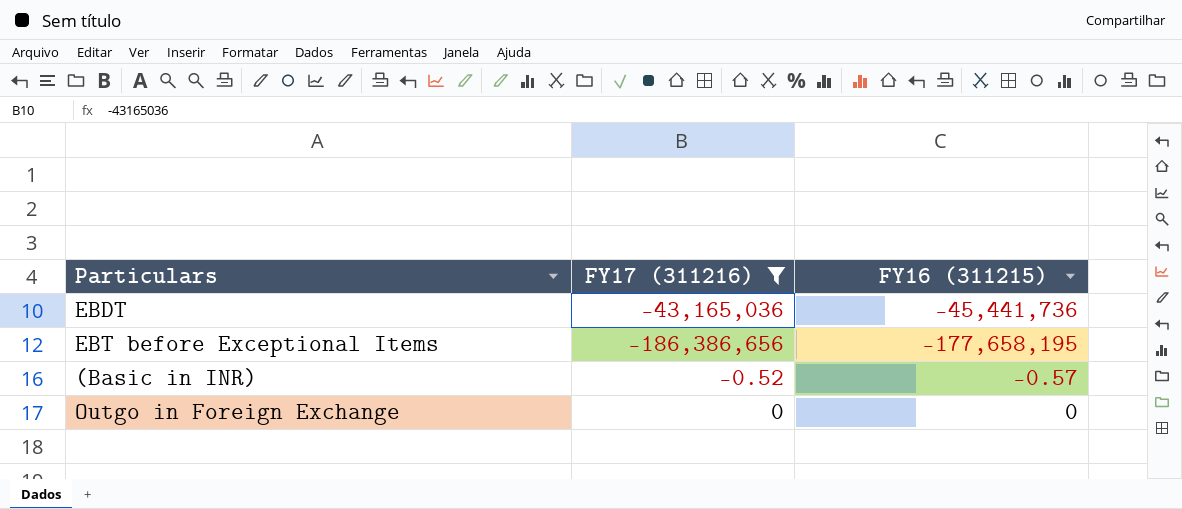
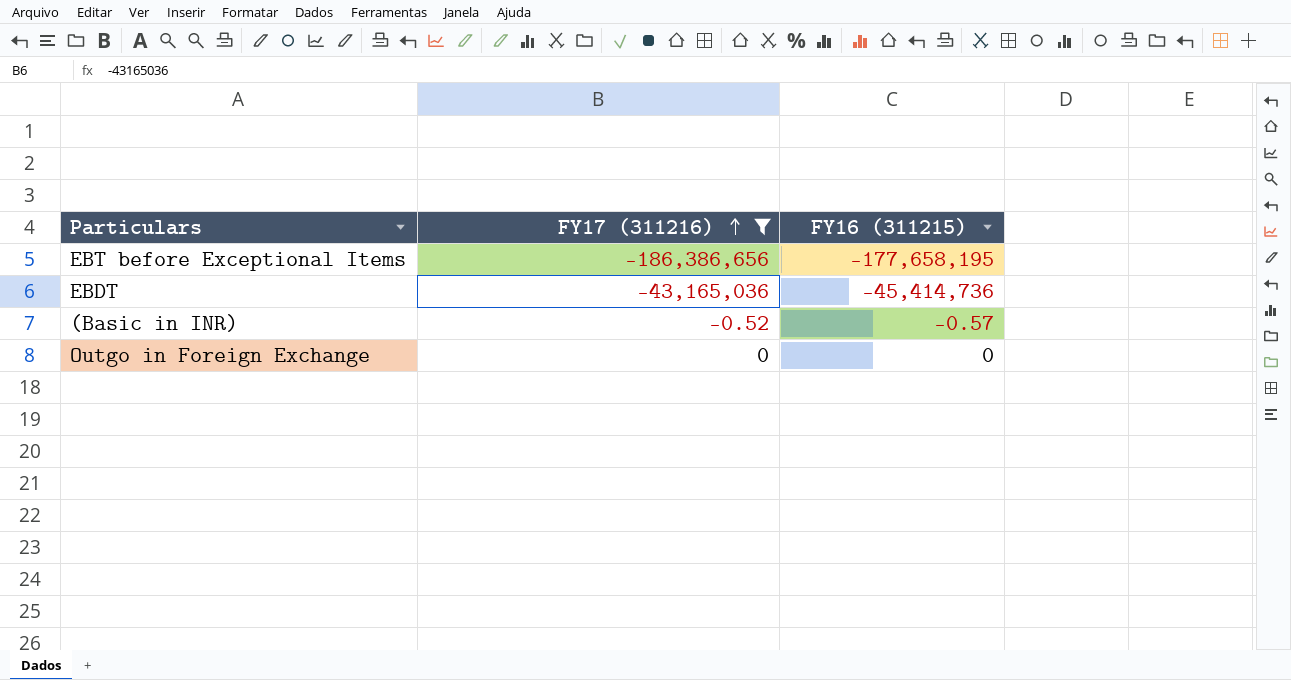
row order: none -> FY17 (311216) ascending
EBDT | FY16 (311215): -45,441,736 -> -45,414,736

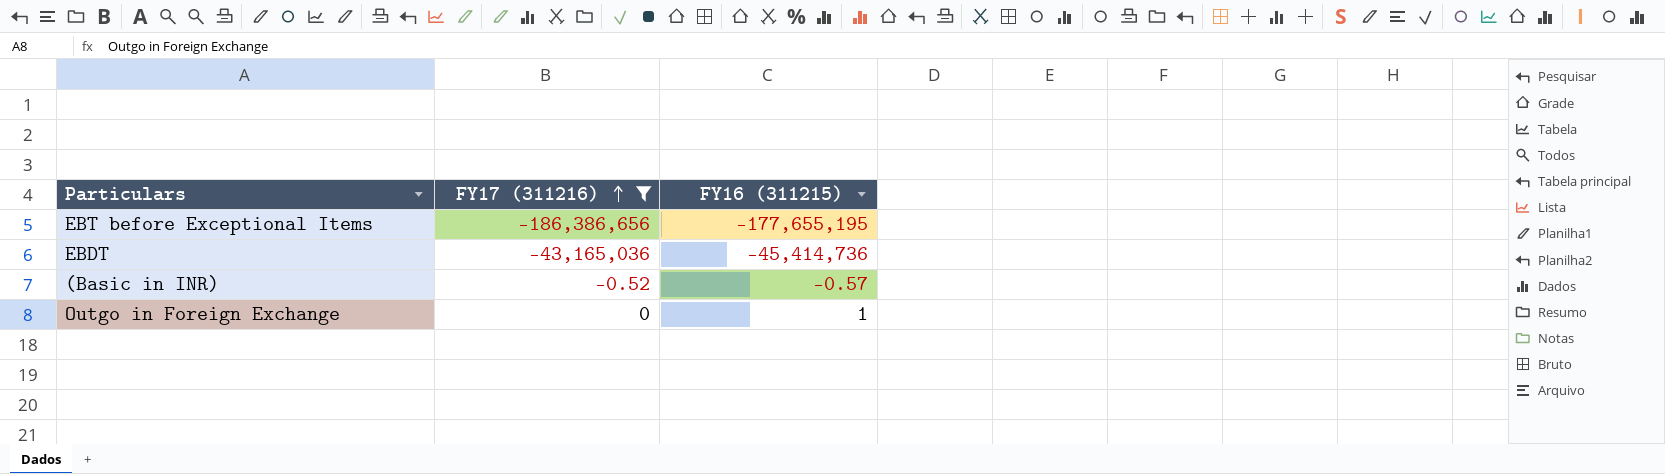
EBT before Exceptional Items | FY16 (311215): -177,658,195 -> -177,655,195
Outgo in Foreign Exchange | FY16 (311215): 0 -> 1

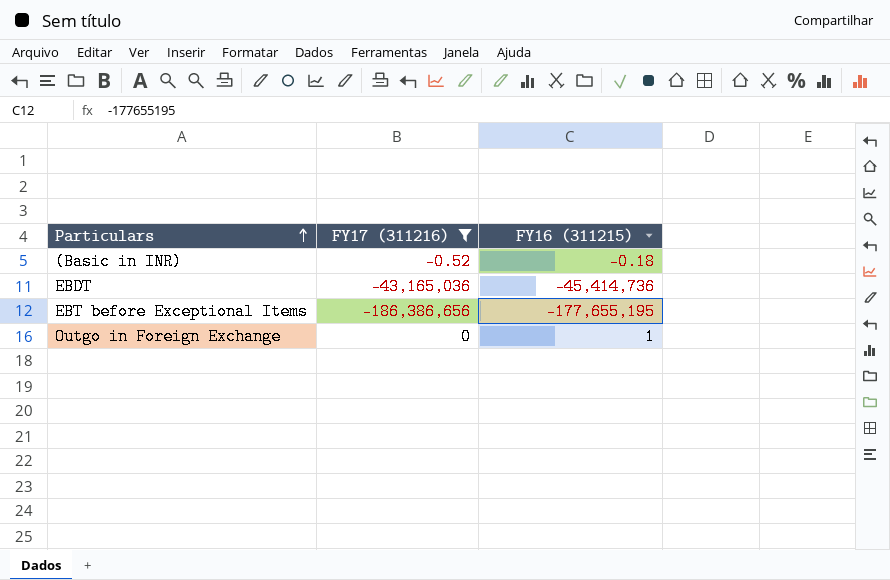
row order: FY17 (311216) ascending -> Particulars ascending
(Basic in INR) | FY16 (311215): -0.57 -> -0.18

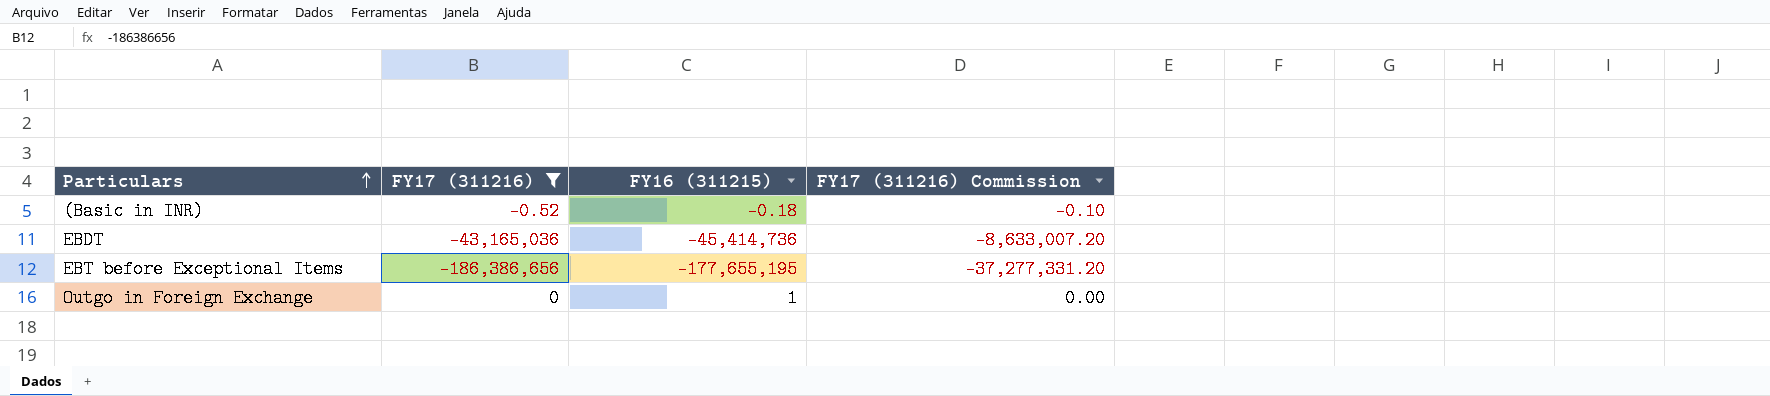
column FY17 (311216) Commission | formula: none -> [FY17 (311216)] * 0.2

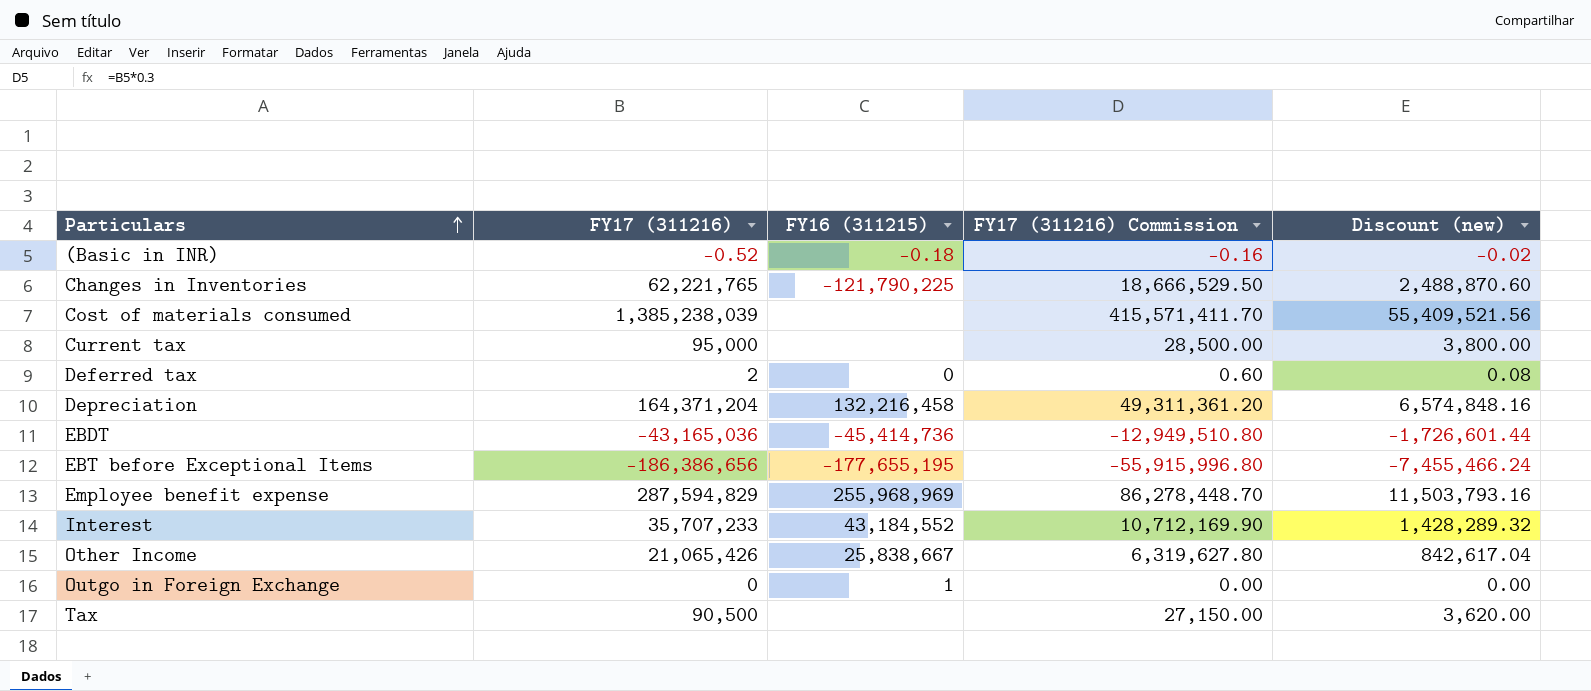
filter: FY17 (311216) <= 0 -> none
column FY17 (311216) Commission | formula: [FY17 (311216)] * 0.2 -> [FY17 (311216)] * 0.3
column Discount (new) | formula: none -> [FY17 (311216)] * 0.04

